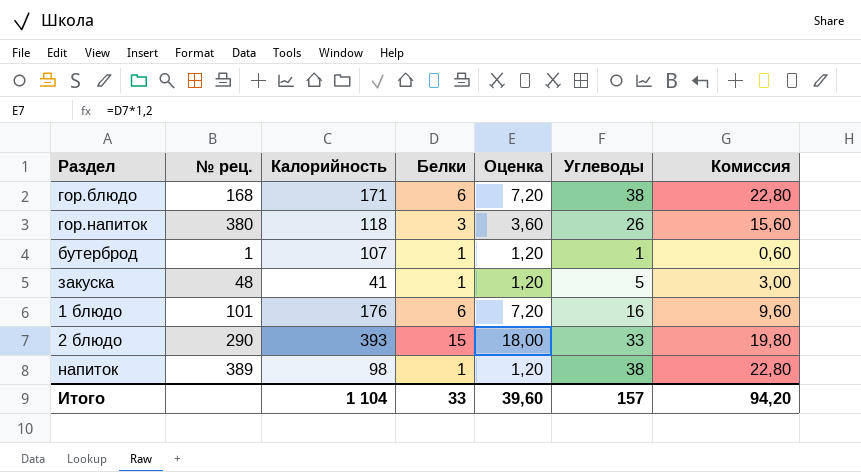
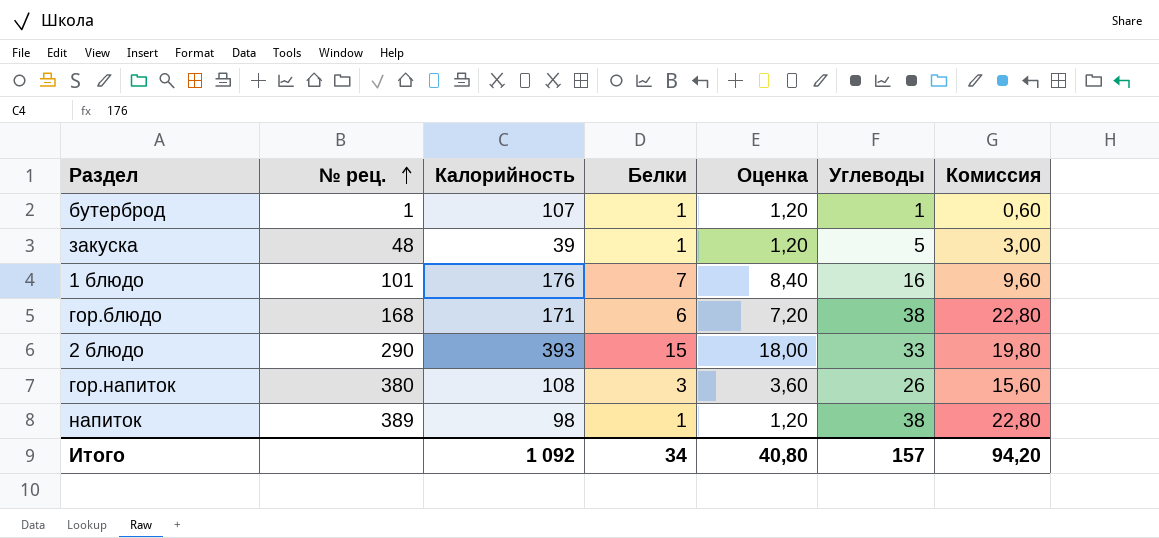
row order: none -> № рец. ascending
закуска | Калорийность: 41 -> 39
1 блюдо | Белки: 6 -> 7
1 блюдо | Оценка: 7,20 -> 8,40
гор.напиток | Калорийность: 118 -> 108
Итого | Калорийность: 1 104 -> 1 092
Итого | Белки: 33 -> 34
Итого | Оценка: 39,60 -> 40,80

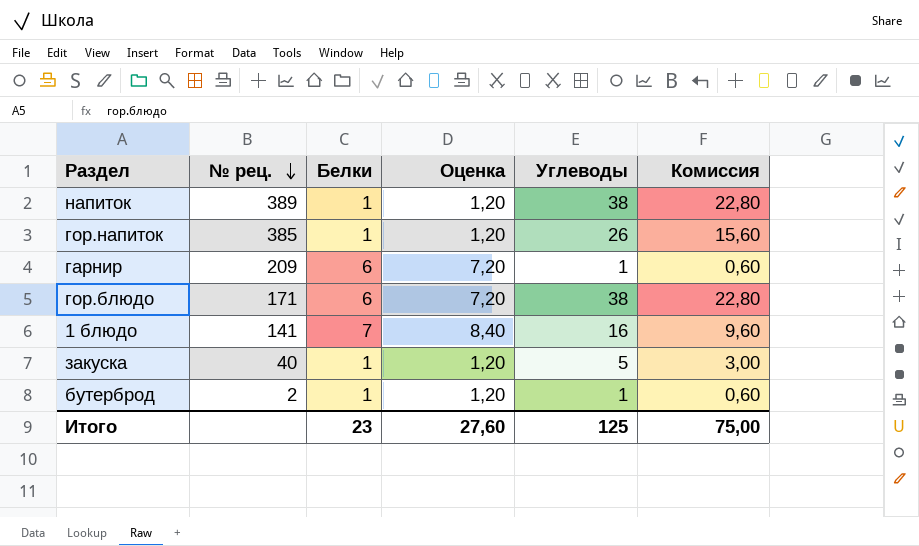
row order: № рец. ascending -> № рец. descending
column Калорийность | position: 3 -> none
row 2 блюдо: 290 | 393 | 15 | 18,00 | 33 | 19,80 -> none
гор.напиток | № рец.: 380 -> 385
гор.напиток | Белки: 3 -> 1
гор.напиток | Оценка: 3,60 -> 1,20
row гарнир: none -> 209 | 6 | 7,20 | 1 | 0,60
гор.блюдо | № рец.: 168 -> 171
1 блюдо | № рец.: 101 -> 141
закуска | № рец.: 48 -> 40
бутерброд | № рец.: 1 -> 2
Итого | Белки: 34 -> 23
Итого | Оценка: 40,80 -> 27,60
Итого | Углеводы: 157 -> 125
Итого | Комиссия: 94,20 -> 75,00

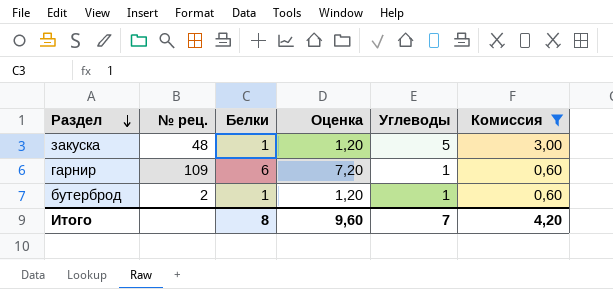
filter: none -> Комиссия <= 3,00
row order: № рец. descending -> Раздел descending
закуска | № рец.: 40 -> 48
гарнир | № рец.: 209 -> 109
Итого | Белки: 23 -> 8
Итого | Оценка: 27,60 -> 9,60
Итого | Углеводы: 125 -> 7
Итого | Комиссия: 75,00 -> 4,20

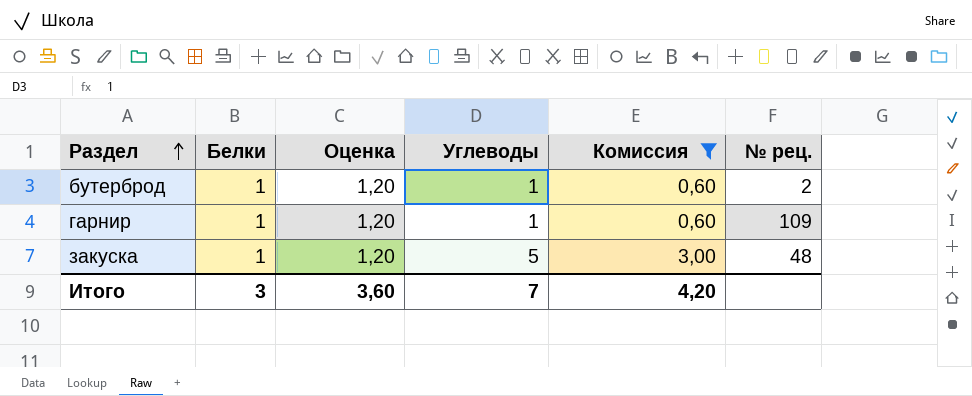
row order: Раздел descending -> Раздел ascending
column № рец. | position: 2 -> 6
гарнир | Белки: 6 -> 1
гарнир | Оценка: 7,20 -> 1,20
Итого | Белки: 8 -> 3
Итого | Оценка: 9,60 -> 3,60

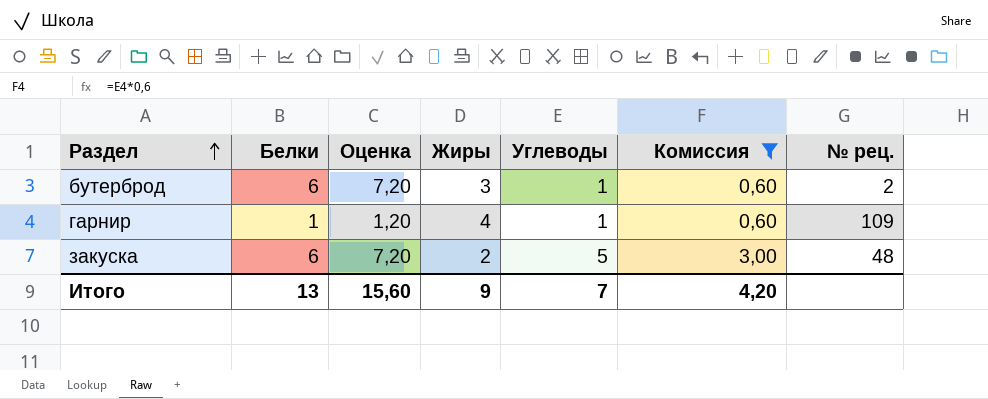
column Жиры | position: none -> 4
бутерброд | Белки: 1 -> 6
бутерброд | Оценка: 1,20 -> 7,20
закуска | Белки: 1 -> 6
закуска | Оценка: 1,20 -> 7,20
Итого | Белки: 3 -> 13
Итого | Оценка: 3,60 -> 15,60

